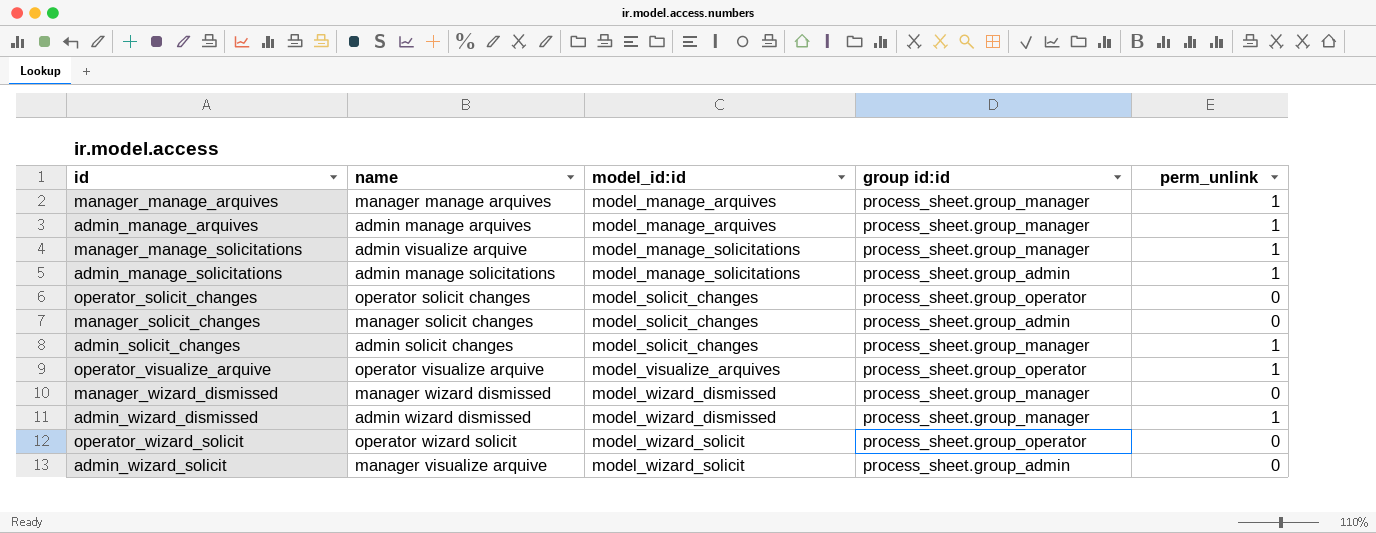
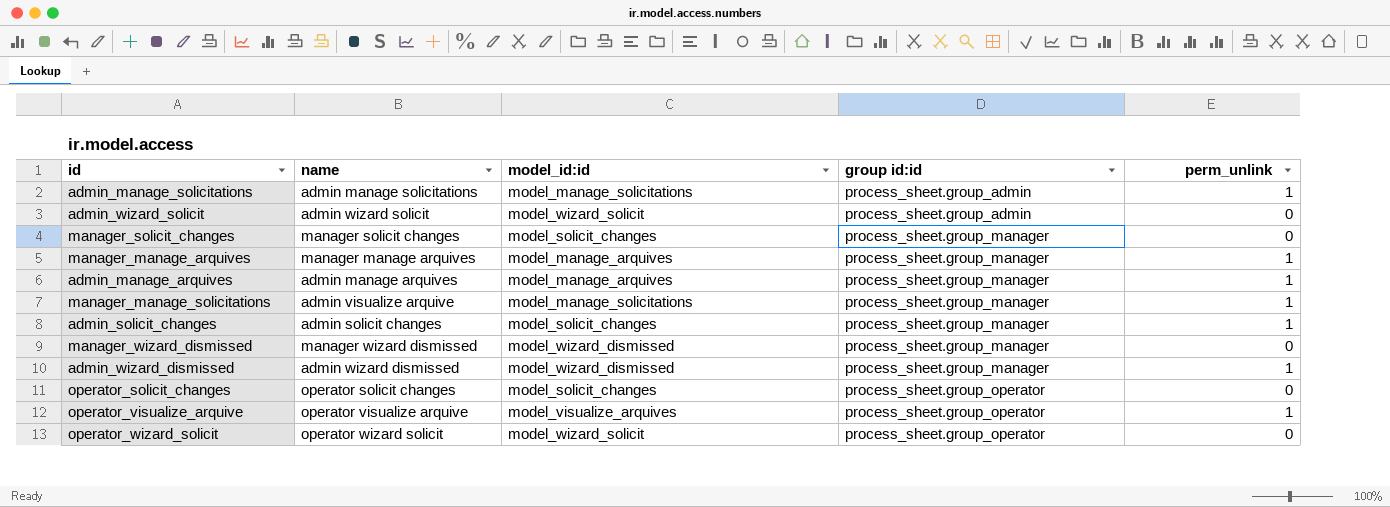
row order: model_id:id ascending -> group id:id ascending
admin_wizard_solicit | name: manager visualize arquive -> admin wizard solicit
manager_solicit_changes | group id:id: process_sheet.group_admin -> process_sheet.group_manager

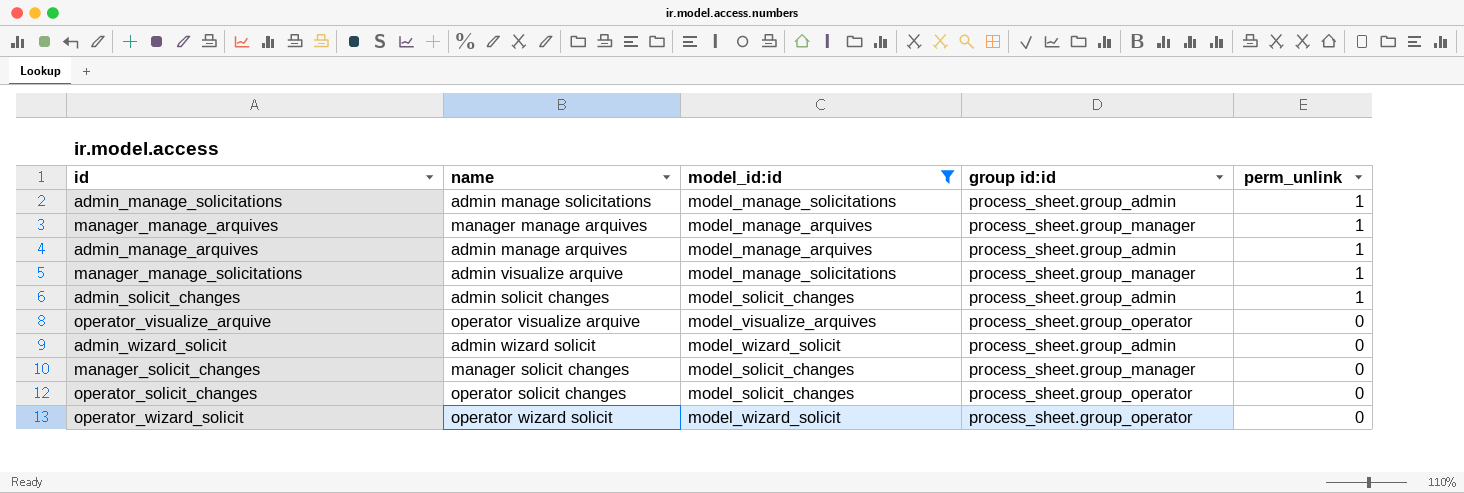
filter: none -> model_id:id != model_wizard_dismissed
row order: group id:id ascending -> perm_unlink descending
admin_manage_arquives | group id:id: process_sheet.group_manager -> process_sheet.group_admin
admin_solicit_changes | group id:id: process_sheet.group_manager -> process_sheet.group_admin
operator_visualize_arquive | perm_unlink: 1 -> 0

